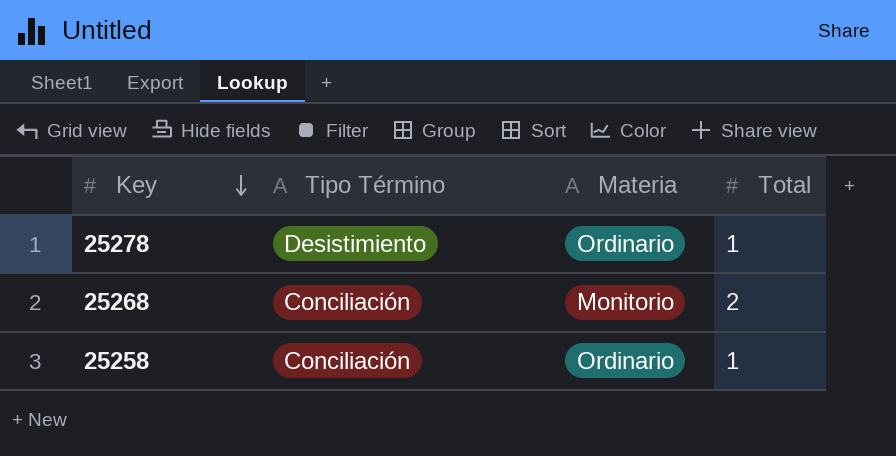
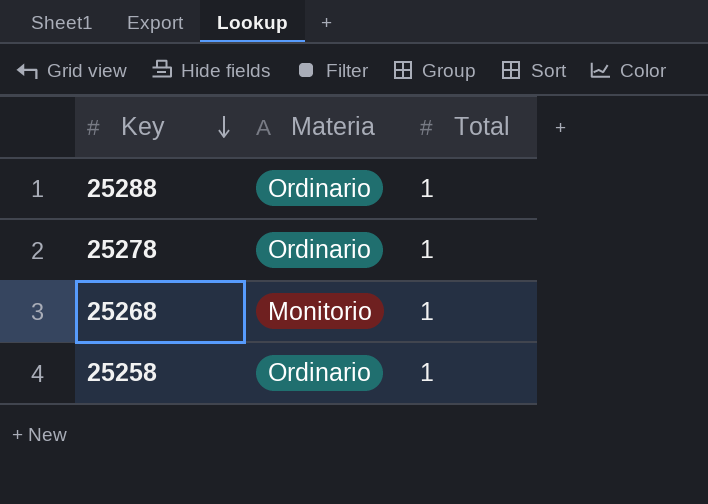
column Tipo Término | position: 2 -> none
row 25288: none -> Ordinario | 1
25268 | Total: 2 -> 1

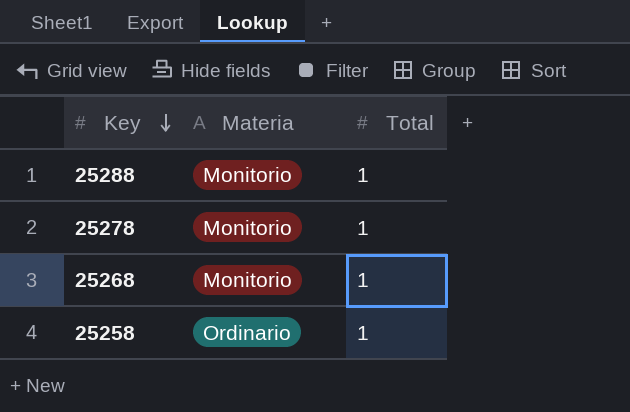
25288 | Materia: Ordinario -> Monitorio
25278 | Materia: Ordinario -> Monitorio

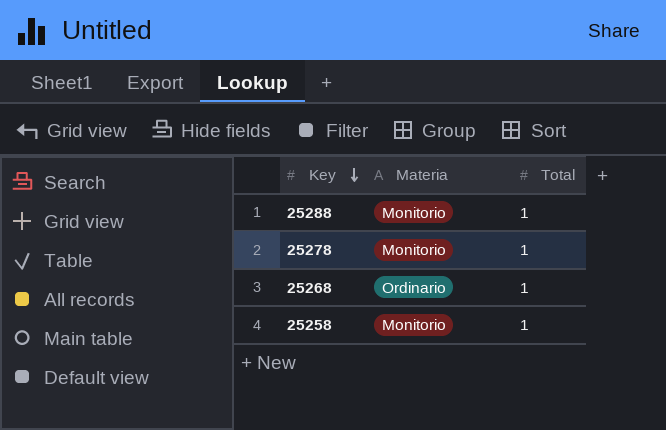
25268 | Materia: Monitorio -> Ordinario
25258 | Materia: Ordinario -> Monitorio

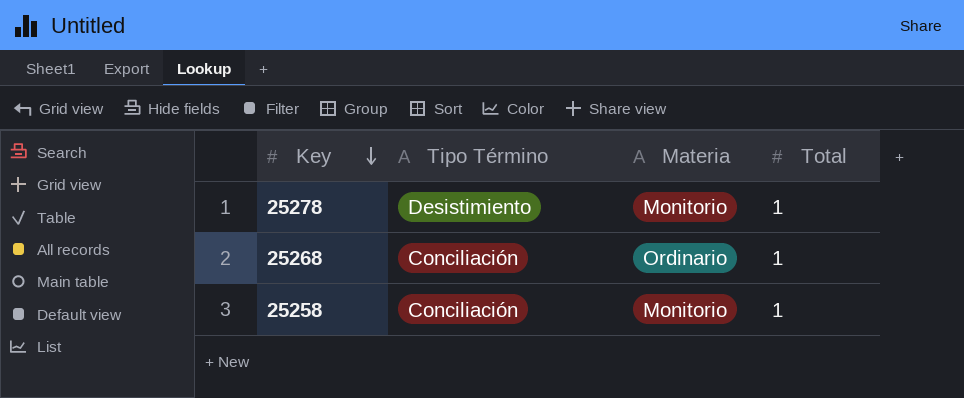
column Tipo Término | position: none -> 2
row 25288: Monitorio | 1 -> none

